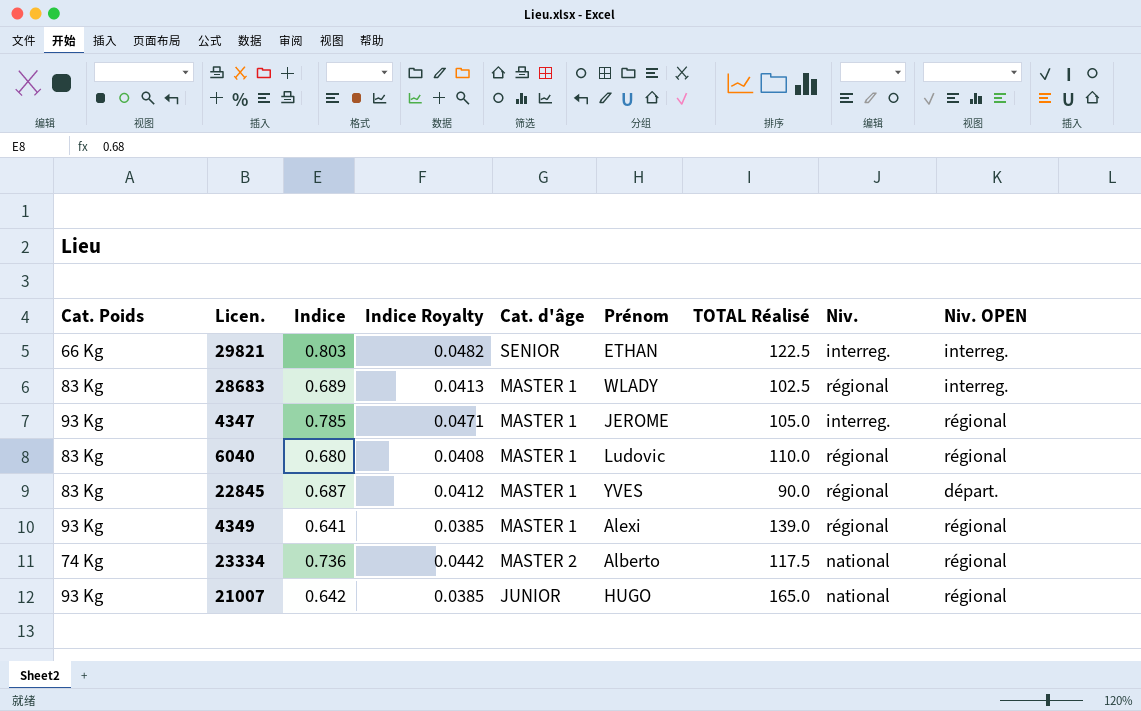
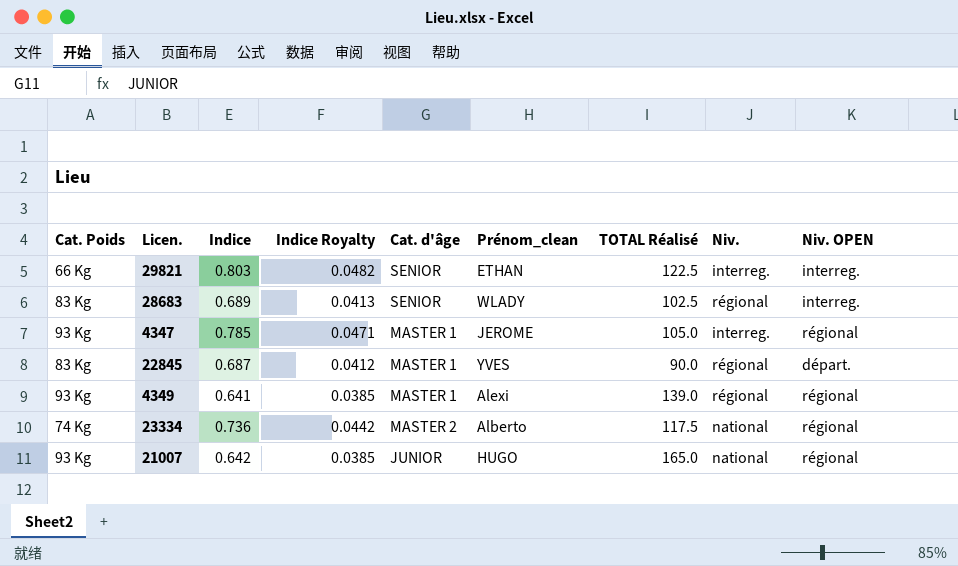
column name: Prénom -> Prénom_clean
row 6040: 83 Kg | 0.680 | 0.0408 | MASTER 1 | Ludovic | 110.0 | régional | régional -> none
28683 | Cat. d'âge: MASTER 1 -> SENIOR

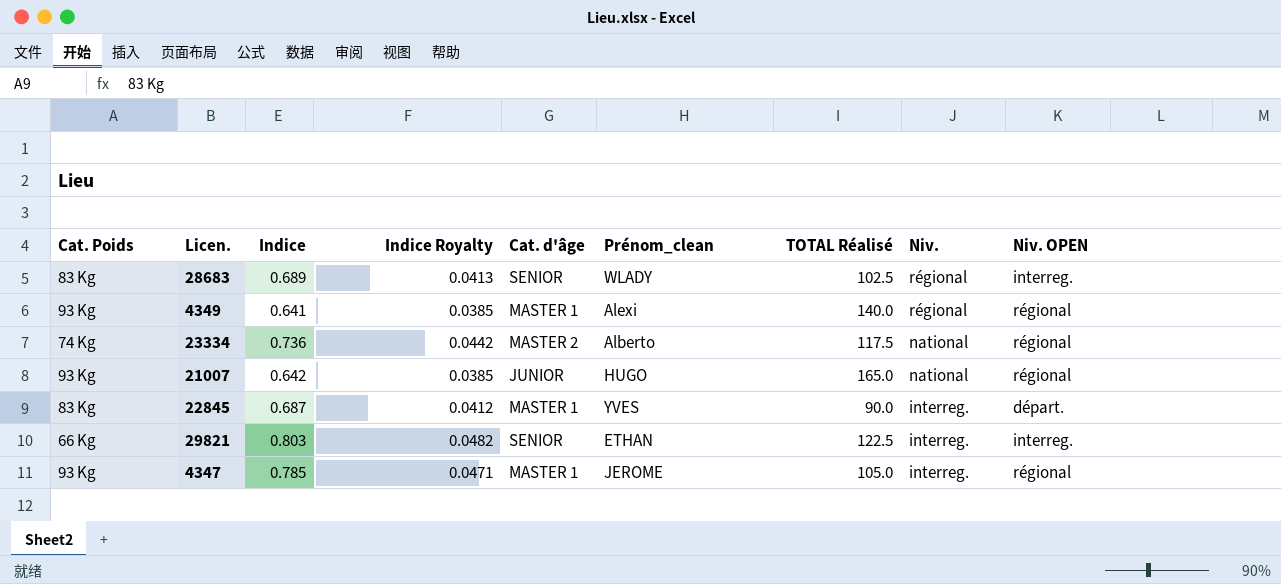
row order: none -> Niv. descending
4349 | TOTAL Réalisé: 139.0 -> 140.0
22845 | Niv.: régional -> interreg.

